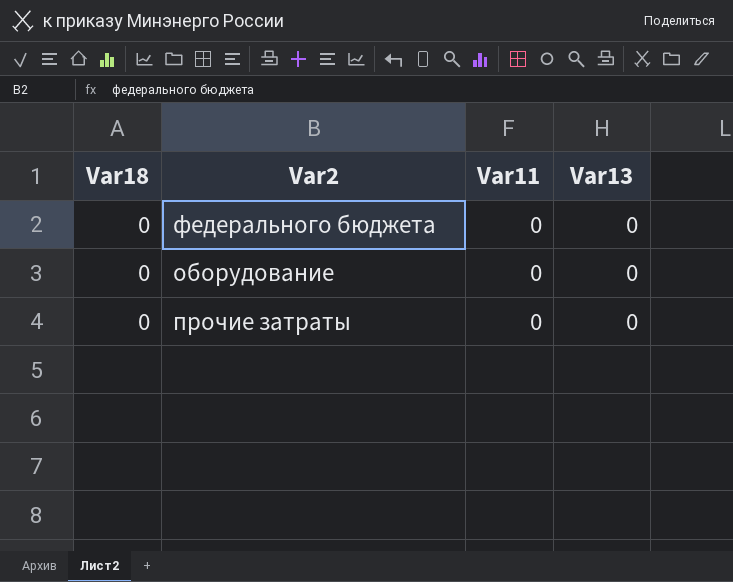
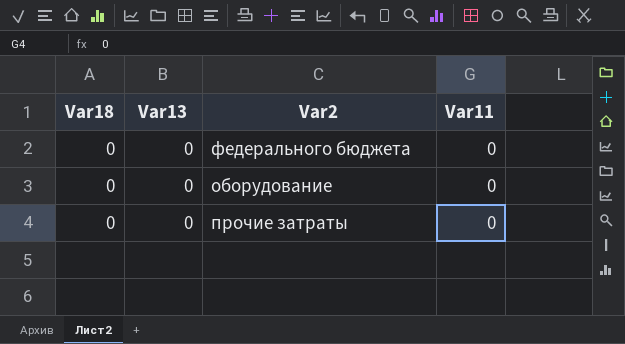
column Var13 | position: 4 -> 2

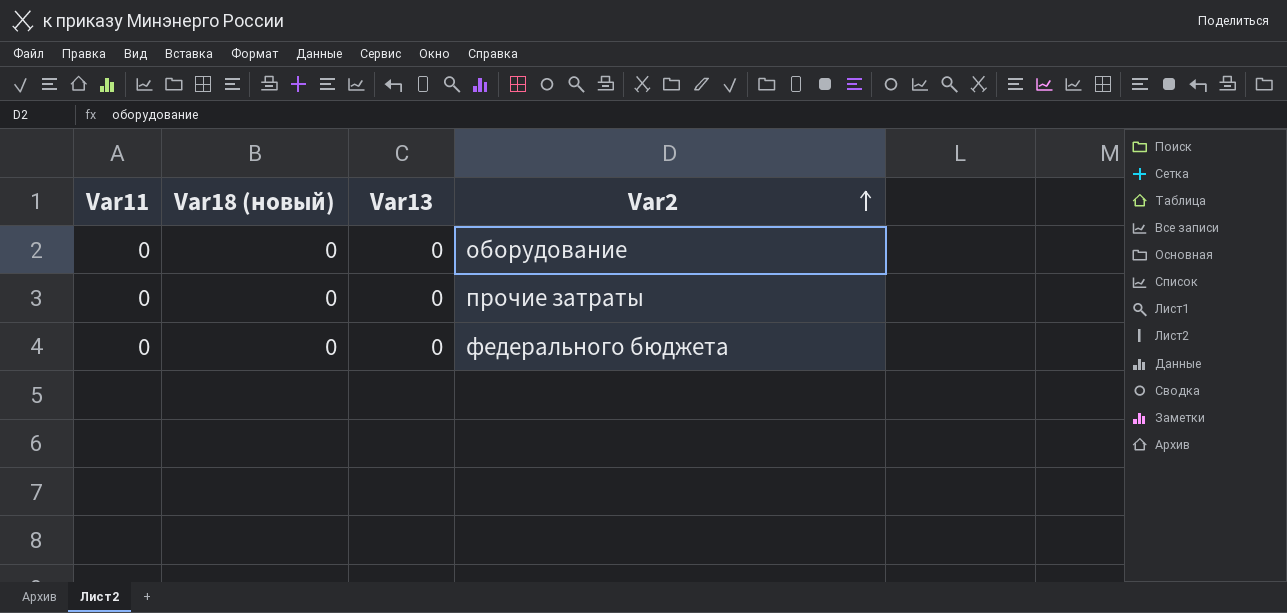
row order: none -> Var2 ascending
column Var11 | position: 4 -> 1
column name: Var18 -> Var18 (новый)

